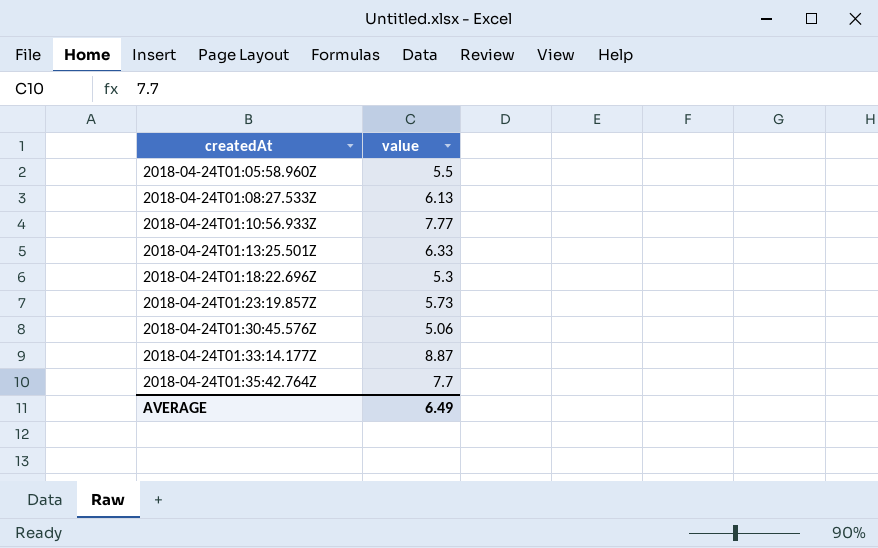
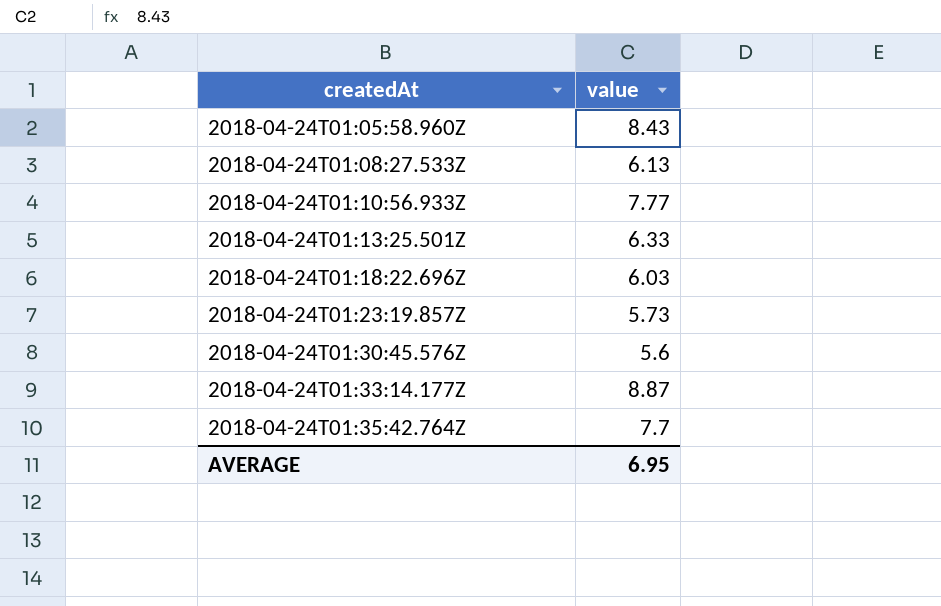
2018-04-24T01:05:58.960Z | value: 5.5 -> 8.43
2018-04-24T01:18:22.696Z | value: 5.3 -> 6.03
2018-04-24T01:30:45.576Z | value: 5.06 -> 5.6
AVERAGE | value: 6.49 -> 6.95

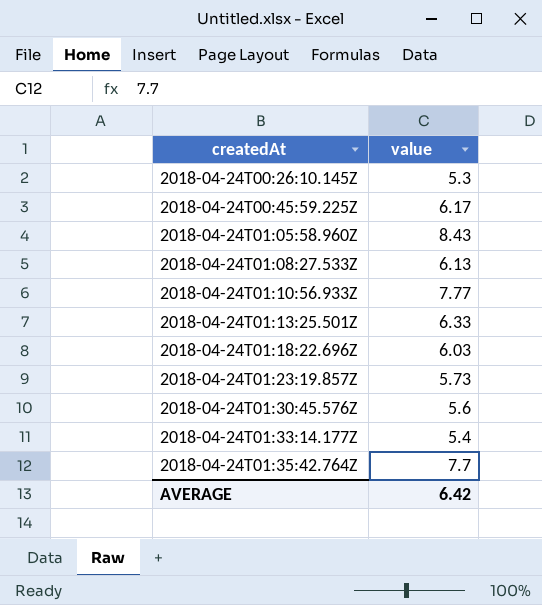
row 2018-04-24T00:26:10.145Z: none -> 5.3
row 2018-04-24T00:45:59.225Z: none -> 6.17
2018-04-24T01:33:14.177Z | value: 8.87 -> 5.4
AVERAGE | value: 6.95 -> 6.42

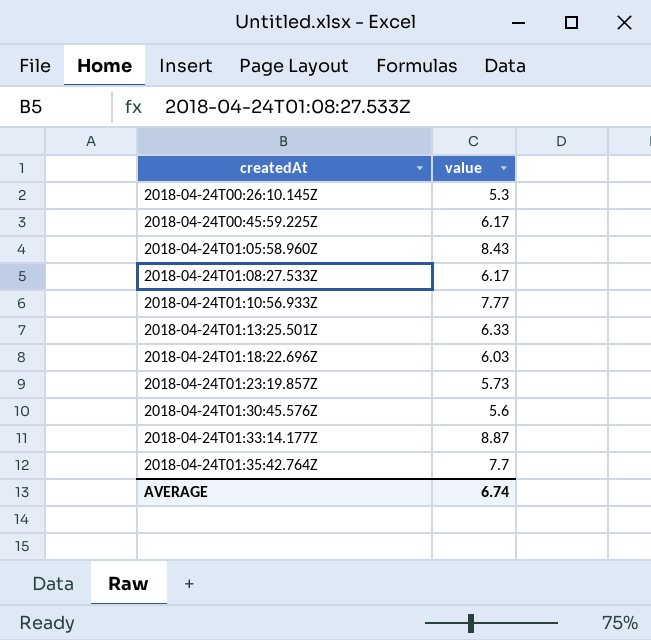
2018-04-24T01:08:27.533Z | value: 6.13 -> 6.17
2018-04-24T01:33:14.177Z | value: 5.4 -> 8.87
AVERAGE | value: 6.42 -> 6.74

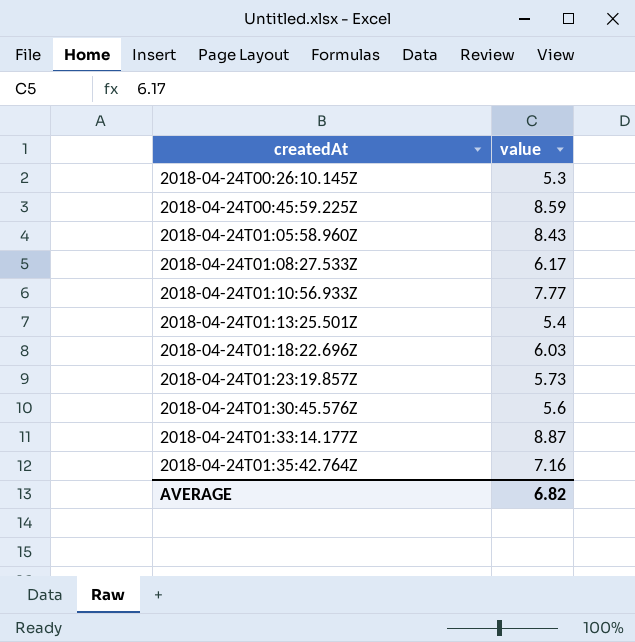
2018-04-24T00:45:59.225Z | value: 6.17 -> 8.59
2018-04-24T01:13:25.501Z | value: 6.33 -> 5.4
2018-04-24T01:35:42.764Z | value: 7.7 -> 7.16
AVERAGE | value: 6.74 -> 6.82

